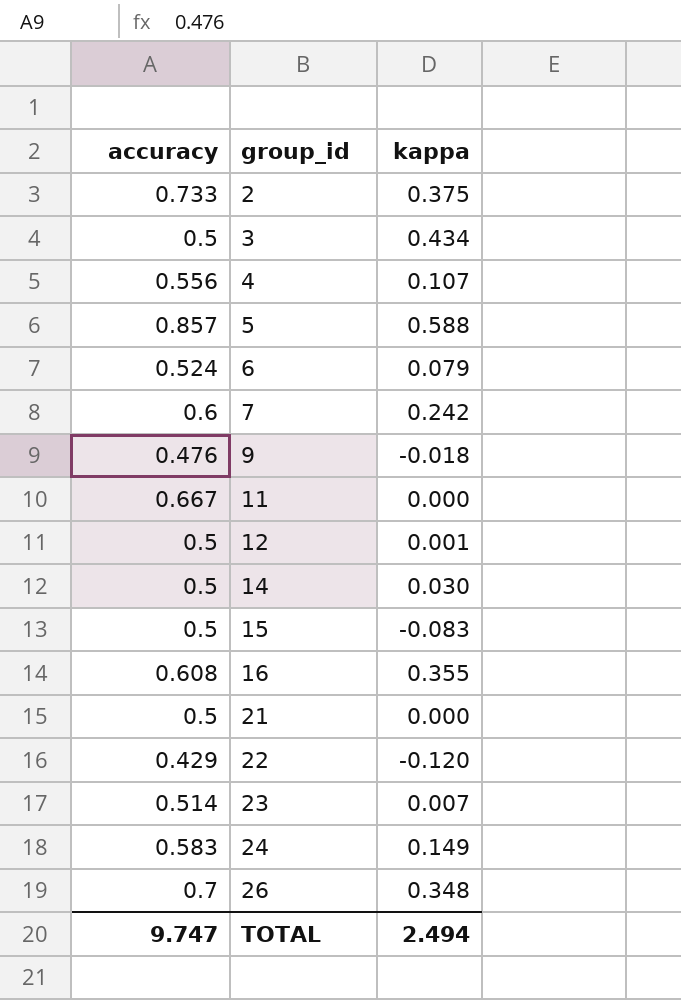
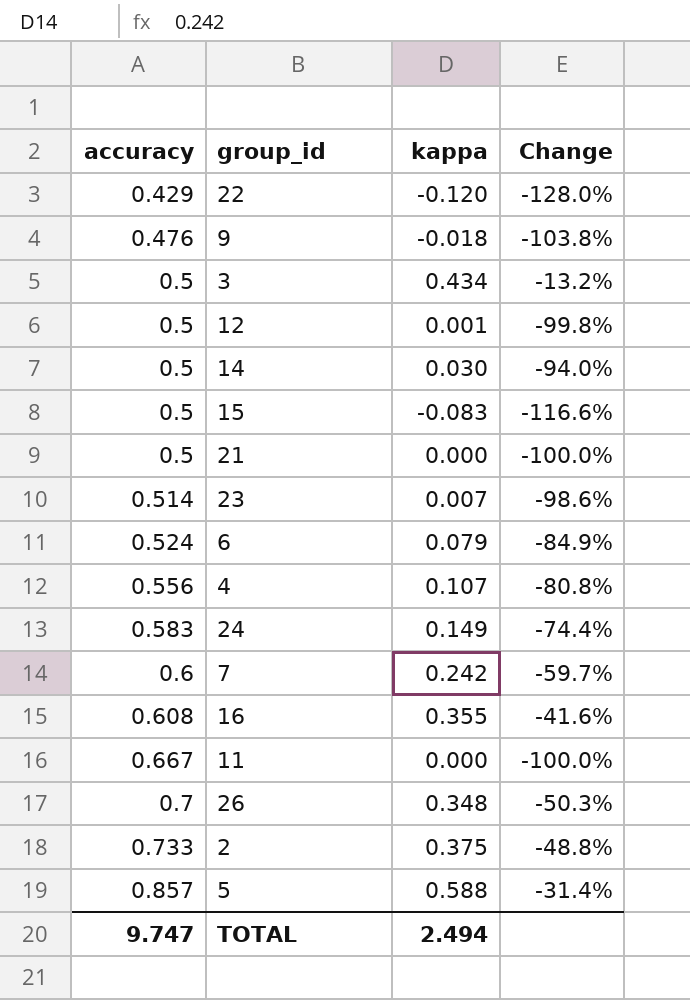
row order: group_id ascending -> accuracy ascending
column Change | formula: none -> ([kappa] - [accuracy]) / [accuracy]

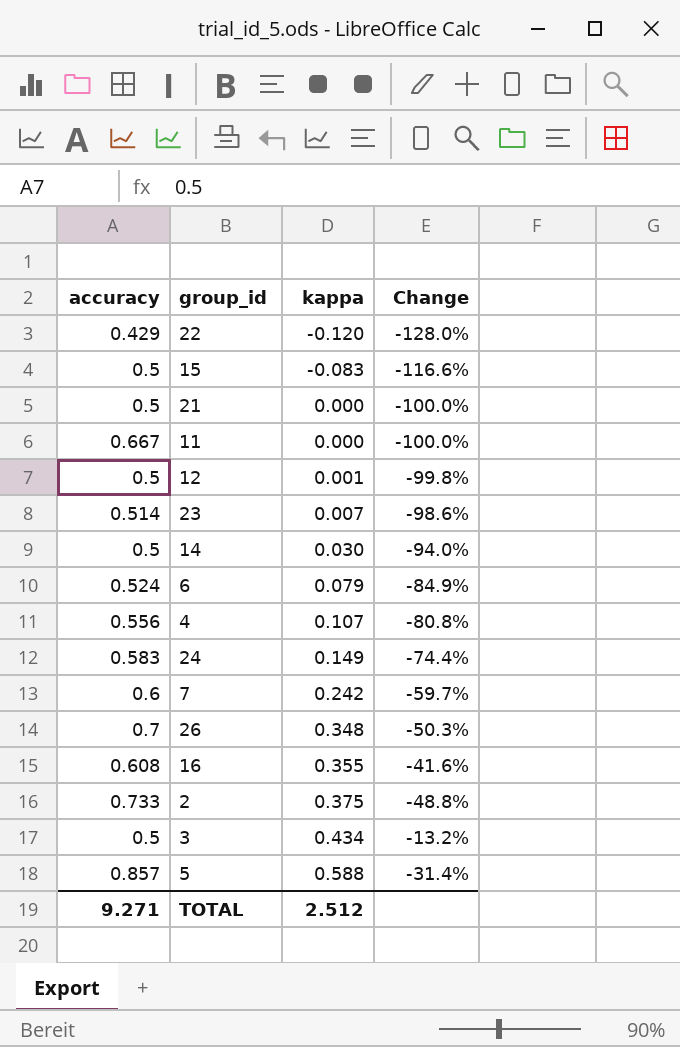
row order: accuracy ascending -> kappa ascending
row 9: 0.476 | -0.018 | -103.8% -> none
TOTAL | accuracy: 9.747 -> 9.271
TOTAL | kappa: 2.494 -> 2.512

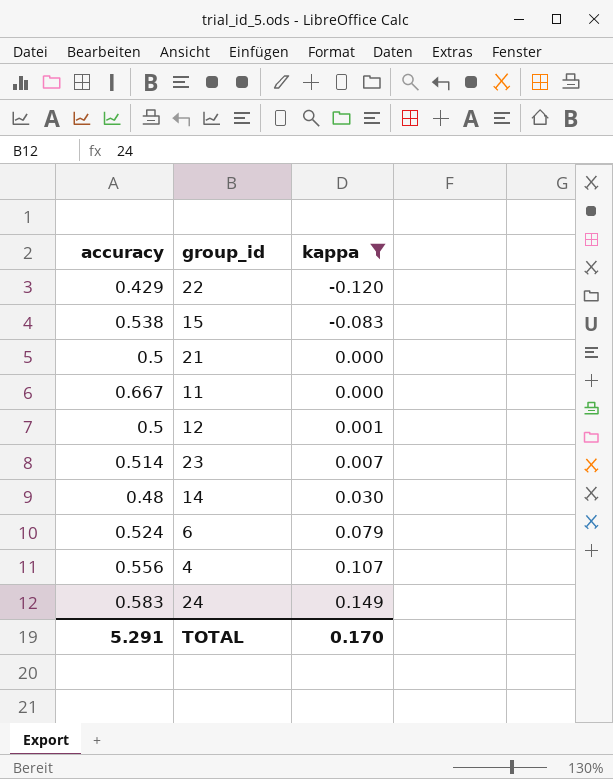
filter: none -> kappa <= 0.149
column Change | formula: ([kappa] - [accuracy]) / [accuracy] -> none
15 | accuracy: 0.5 -> 0.538
14 | accuracy: 0.5 -> 0.48
TOTAL | accuracy: 9.271 -> 5.291
TOTAL | kappa: 2.512 -> 0.170

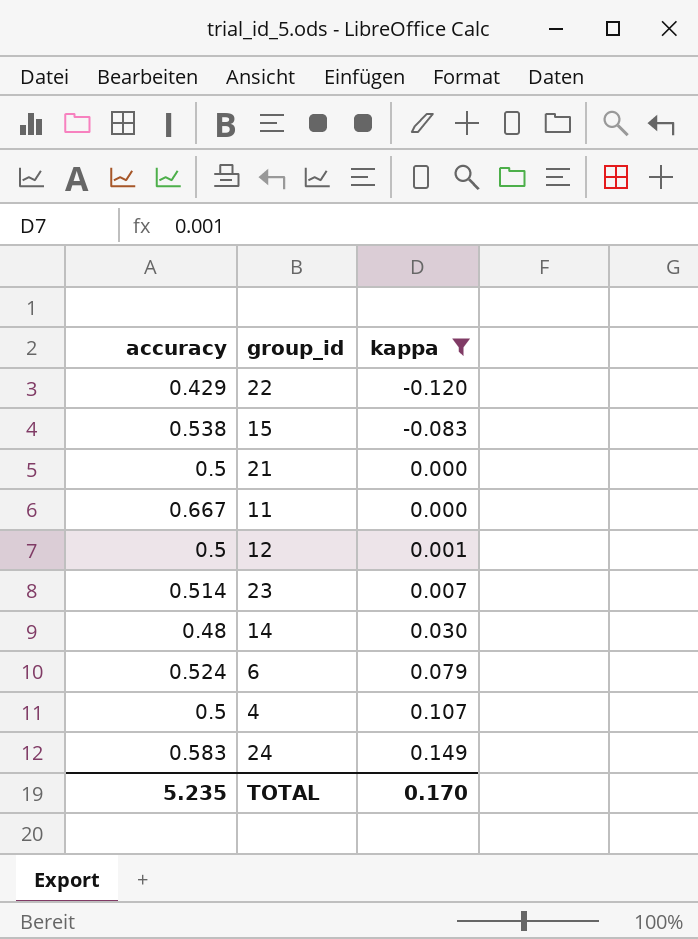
4 | accuracy: 0.556 -> 0.5
TOTAL | accuracy: 5.291 -> 5.235

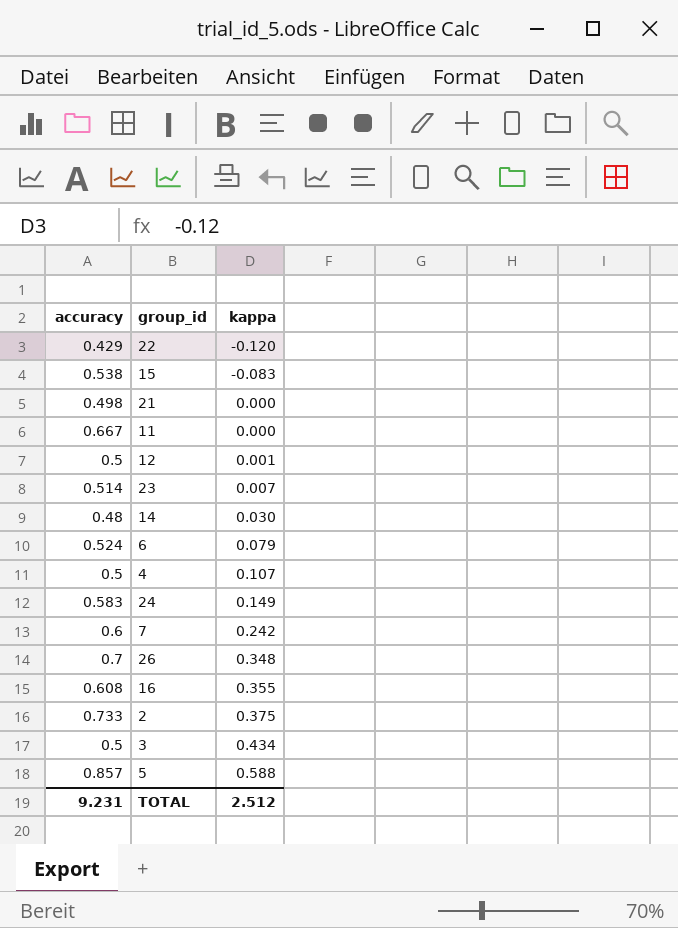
filter: kappa <= 0.149 -> none
21 | accuracy: 0.5 -> 0.498
TOTAL | accuracy: 5.235 -> 9.231
TOTAL | kappa: 0.170 -> 2.512

